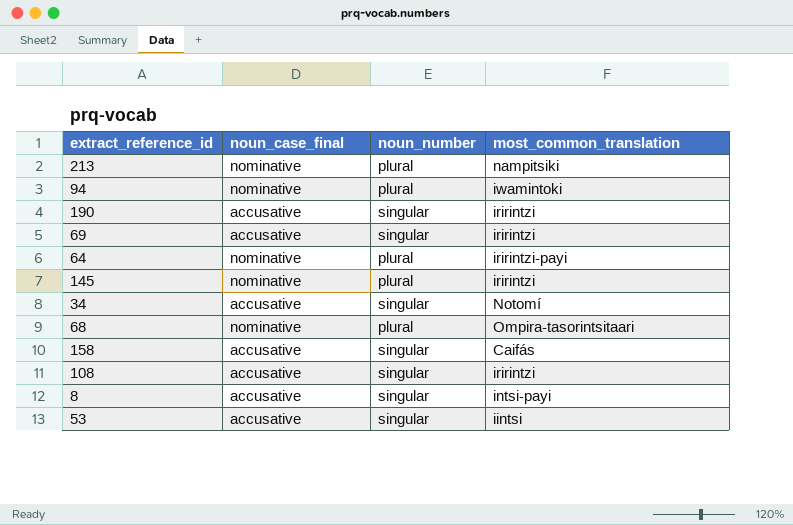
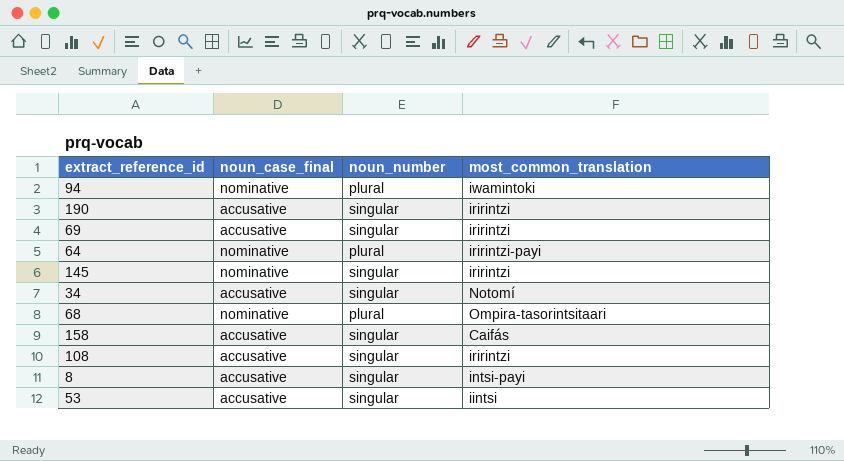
row 213: nominative | plural | nampitsiki -> none
145 | noun_number: plural -> singular

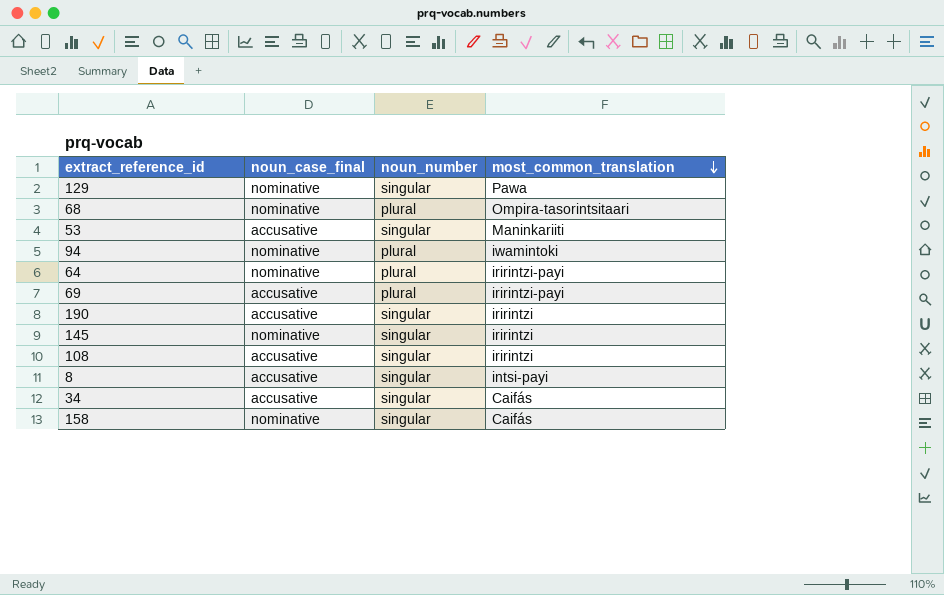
row order: none -> most_common_translation descending
row 129: none -> nominative | singular | Pawa
53 | most_common_translation: iintsi -> Maninkariiti
69 | noun_number: singular -> plural
69 | most_common_translation: iririntzi -> iririntzi-payi
34 | most_common_translation: Notomí -> Caifás
158 | noun_case_final: accusative -> nominative

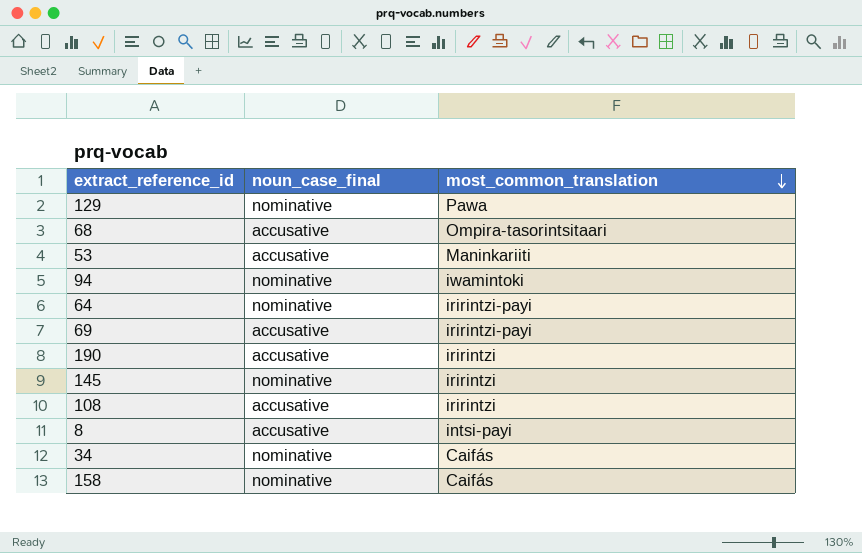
column noun_number | position: 3 -> none
68 | noun_case_final: nominative -> accusative
34 | noun_case_final: accusative -> nominative

